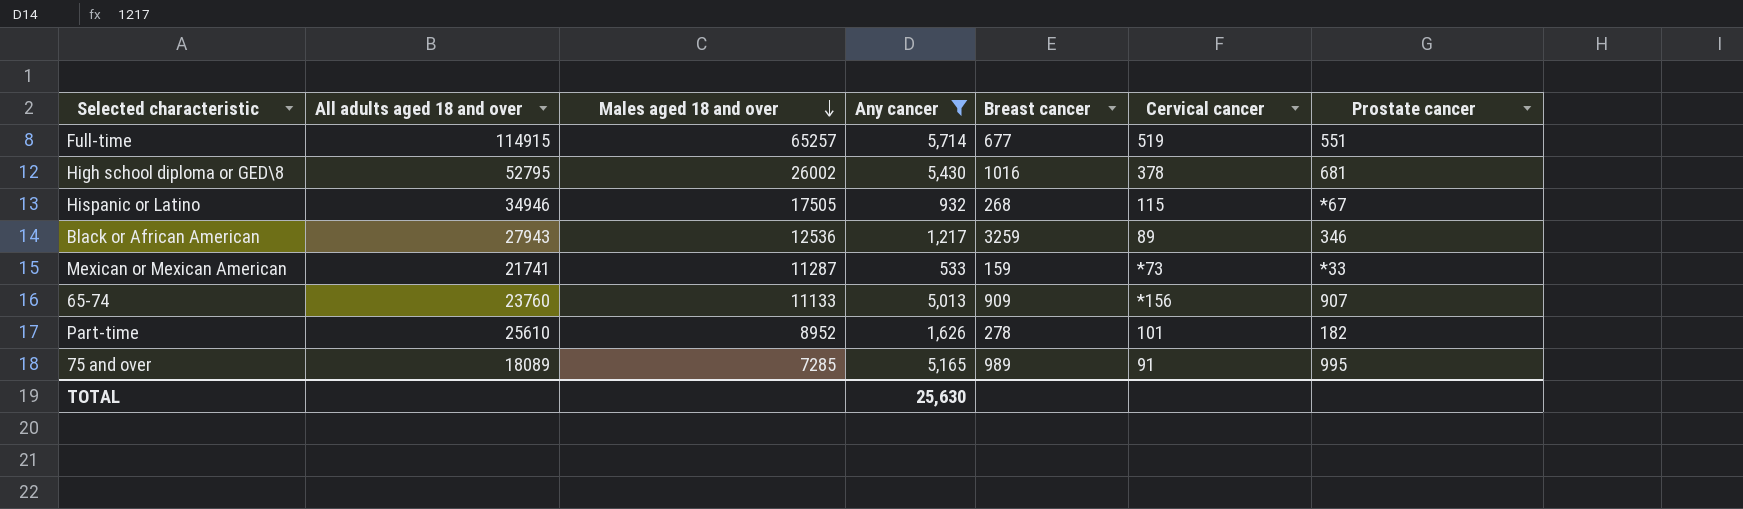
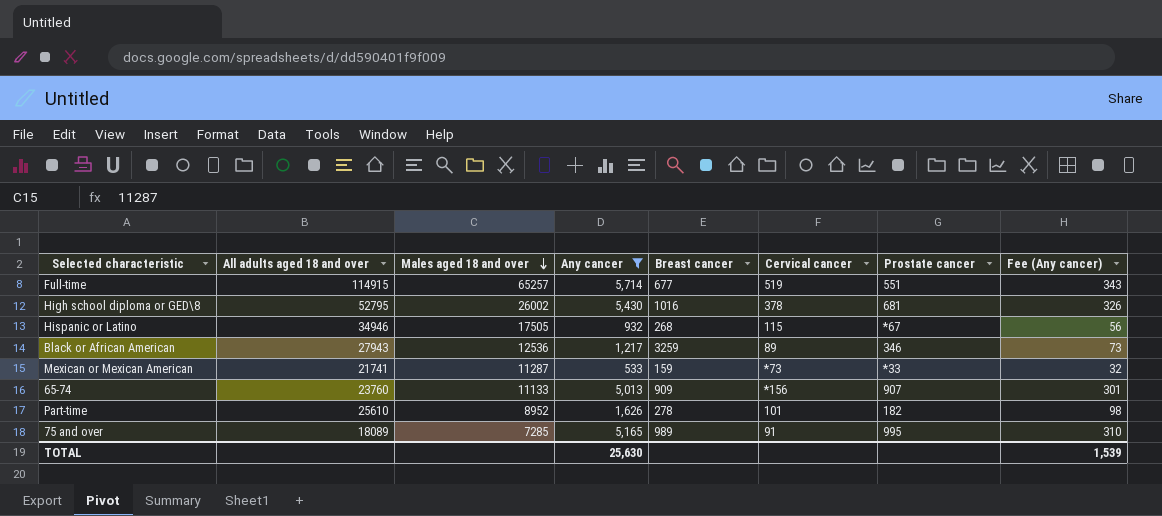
column Fee (Any cancer) | formula: none -> [Any cancer] * 0.06

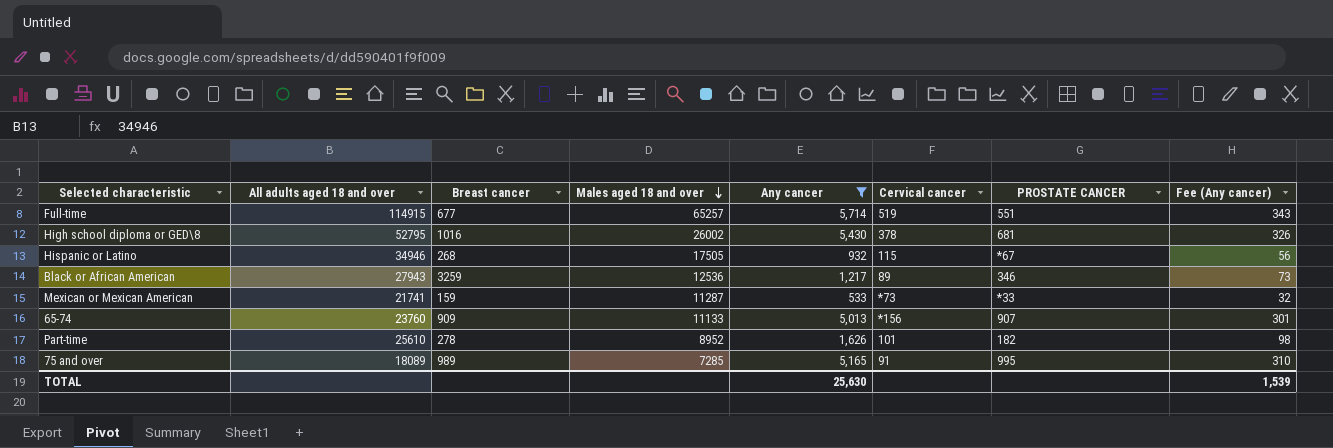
column Breast cancer | position: 5 -> 3
column name: Prostate cancer -> PROSTATE CANCER

